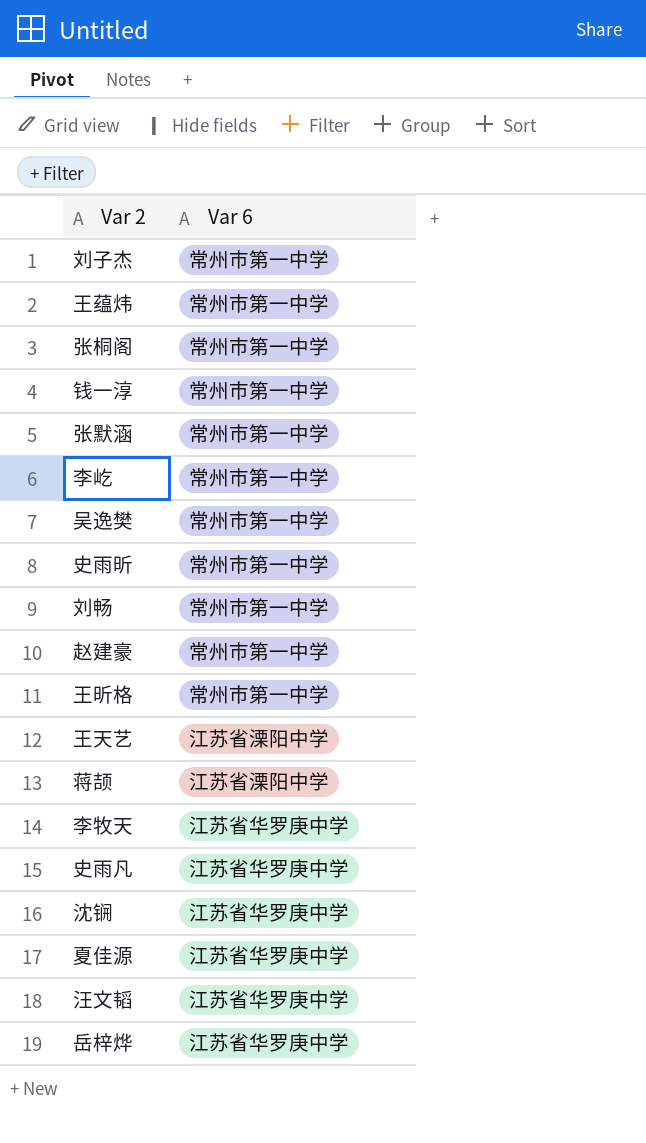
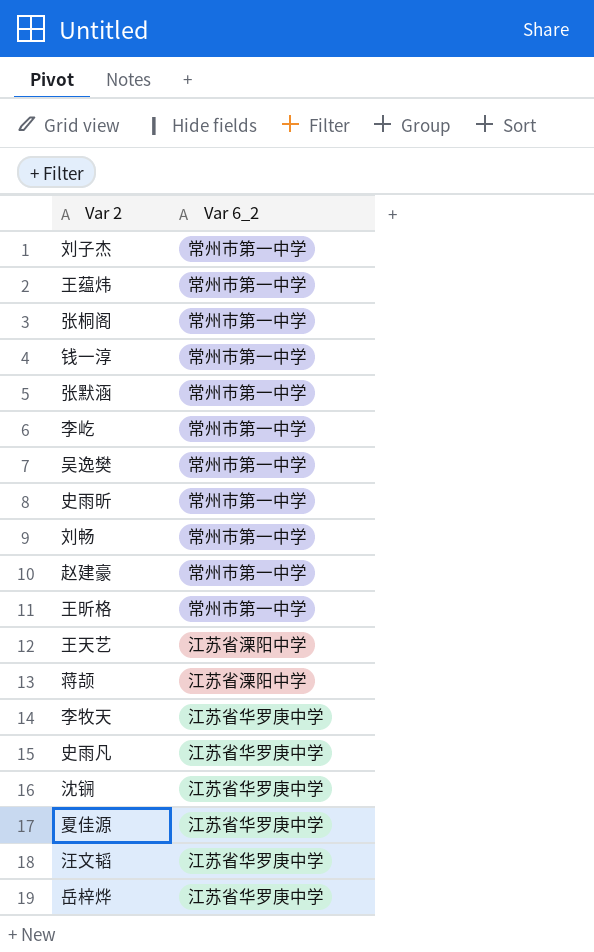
column name: Var 6 -> Var 6_2

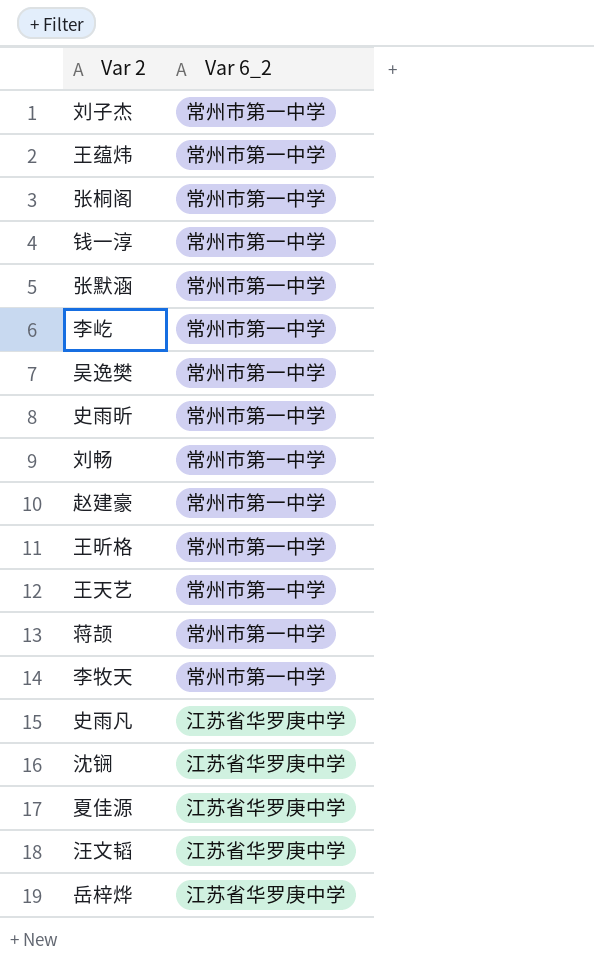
王天艺 | Var 6_2: 江苏省溧阳中学 -> 常州市第一中学
蒋颉 | Var 6_2: 江苏省溧阳中学 -> 常州市第一中学
李牧天 | Var 6_2: 江苏省华罗庚中学 -> 常州市第一中学

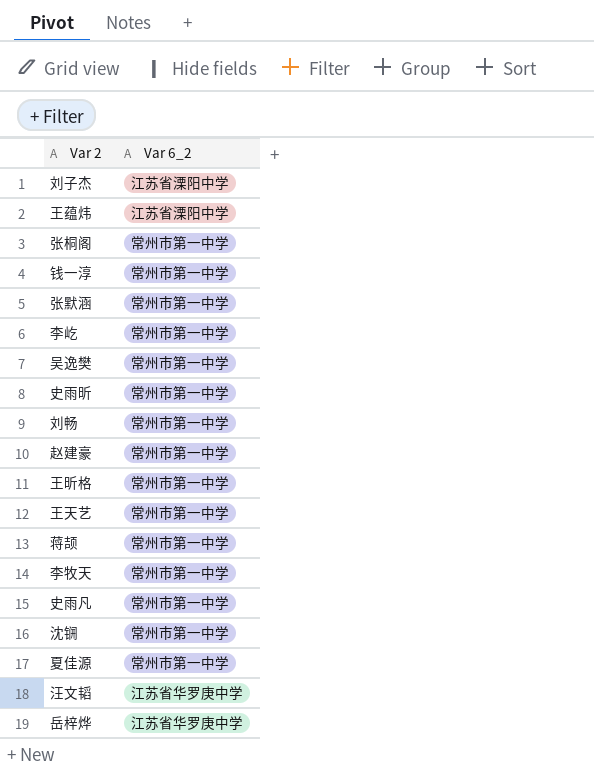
刘子杰 | Var 6_2: 常州市第一中学 -> 江苏省溧阳中学
王蕴炜 | Var 6_2: 常州市第一中学 -> 江苏省溧阳中学
史雨凡 | Var 6_2: 江苏省华罗庚中学 -> 常州市第一中学
沈锎 | Var 6_2: 江苏省华罗庚中学 -> 常州市第一中学
夏佳源 | Var 6_2: 江苏省华罗庚中学 -> 常州市第一中学

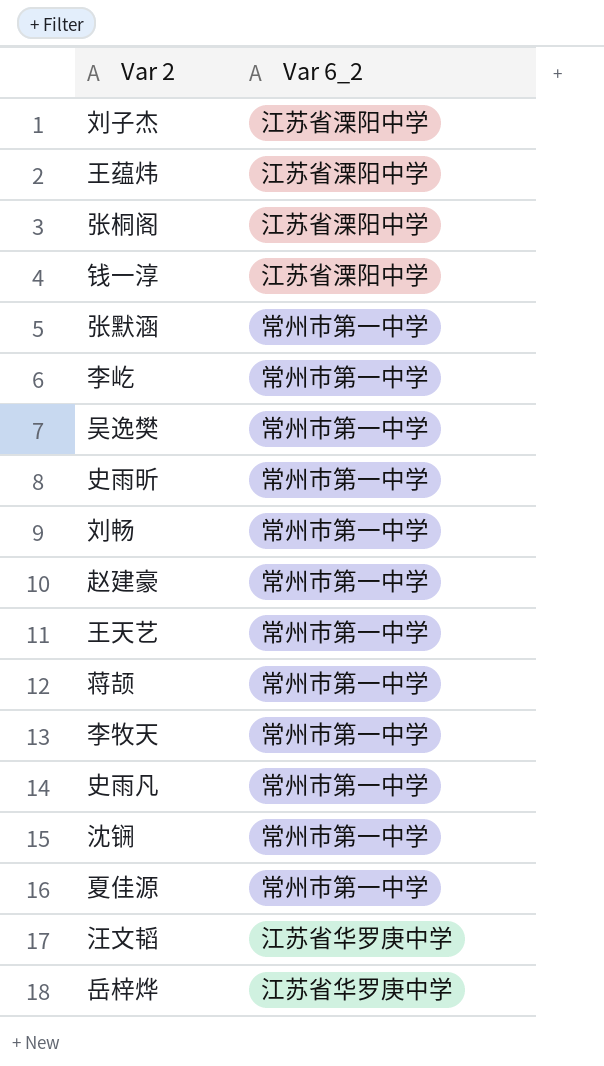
row 王昕格: 常州市第一中学 -> none
张桐阁 | Var 6_2: 常州市第一中学 -> 江苏省溧阳中学
钱一淳 | Var 6_2: 常州市第一中学 -> 江苏省溧阳中学

